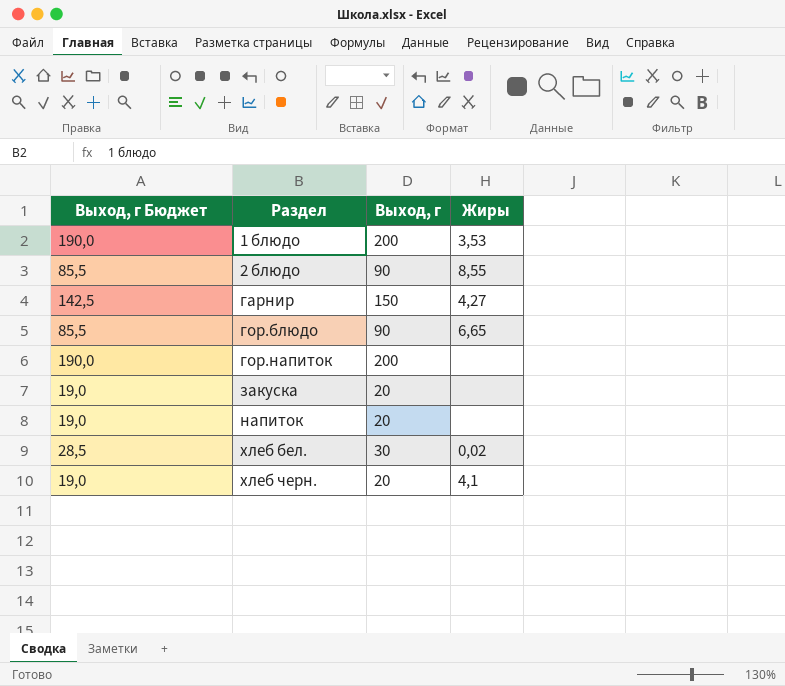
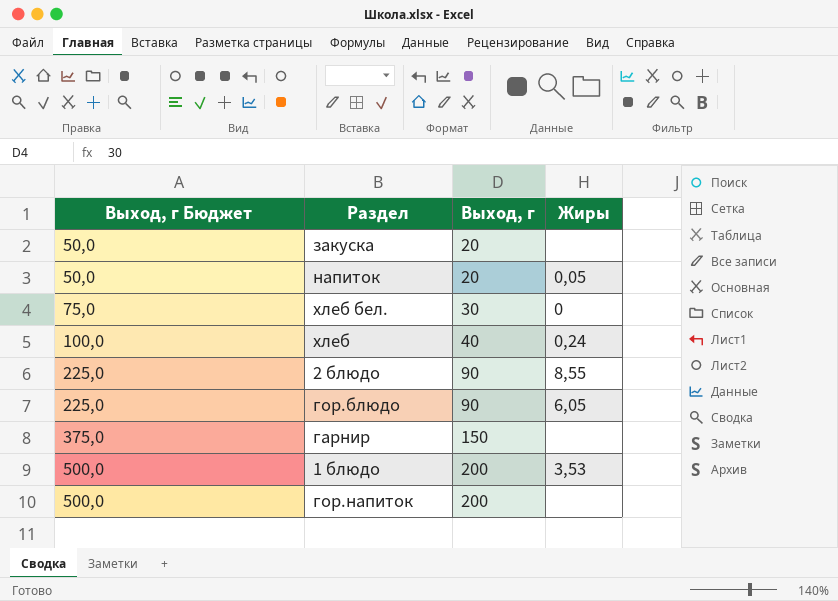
row order: Раздел ascending -> Выход, г Бюджет ascending
column Выход, г Бюджет | formula: [Выход, г] * 0,95 -> [Выход, г] * 2,5
row хлеб черн.: 19,0 | 20 | 4,1 -> none
напиток | Жиры: none -> 0,05
хлеб бел. | Жиры: 0,02 -> 0
row хлеб: none -> 100,0 | 40 | 0,24
гор.блюдо | Жиры: 6,65 -> 6,05
гарнир | Жиры: 4,27 -> none

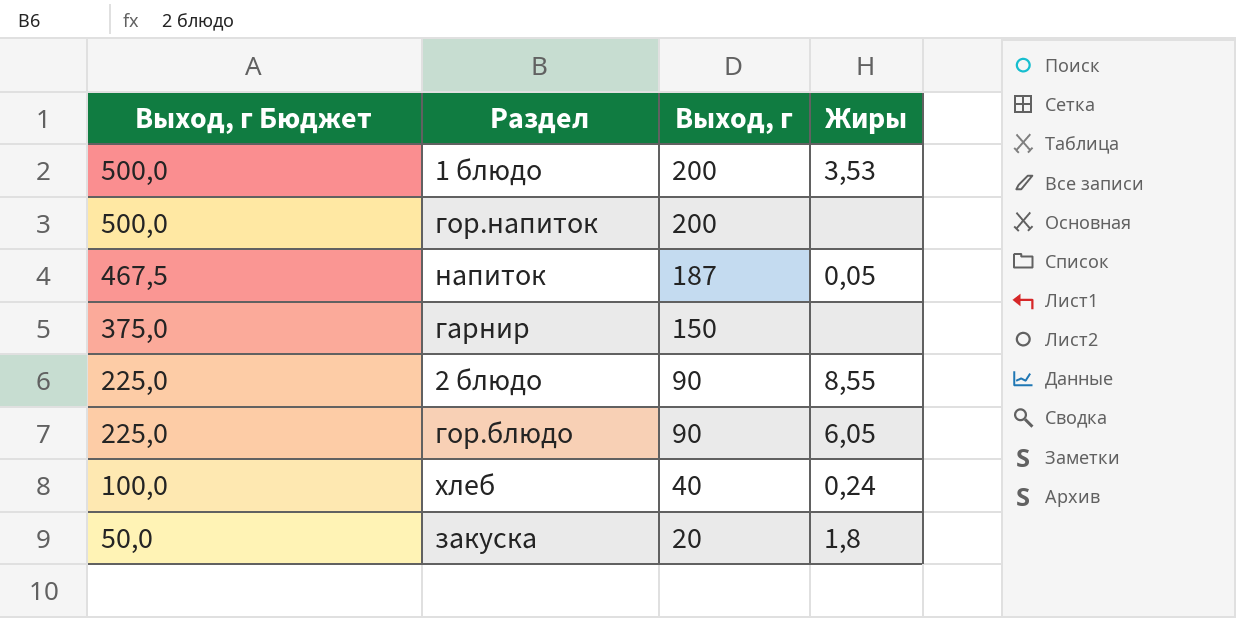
row order: Выход, г Бюджет ascending -> Выход, г Бюджет descending
row хлеб бел.: 75,0 | 30 | 0 -> none
напиток | Выход, г Бюджет: 50,0 -> 467,5
напиток | Выход, г: 20 -> 187
закуска | Жиры: none -> 1,8

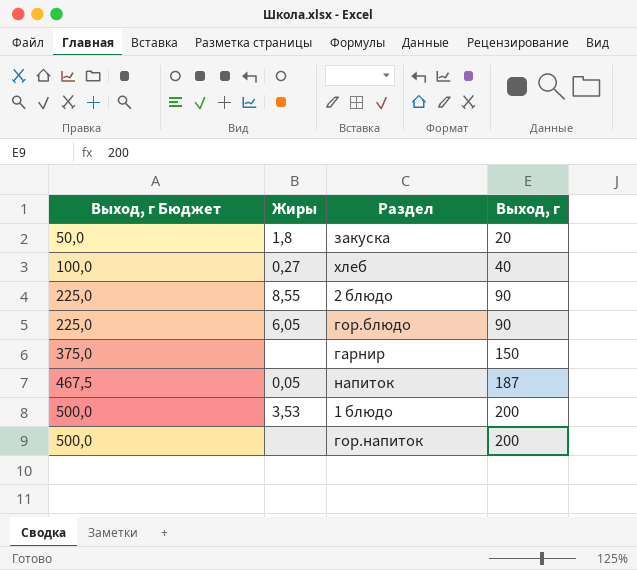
row order: Выход, г Бюджет descending -> Выход, г Бюджет ascending
column Жиры | position: 4 -> 2
хлеб | Жиры: 0,24 -> 0,27

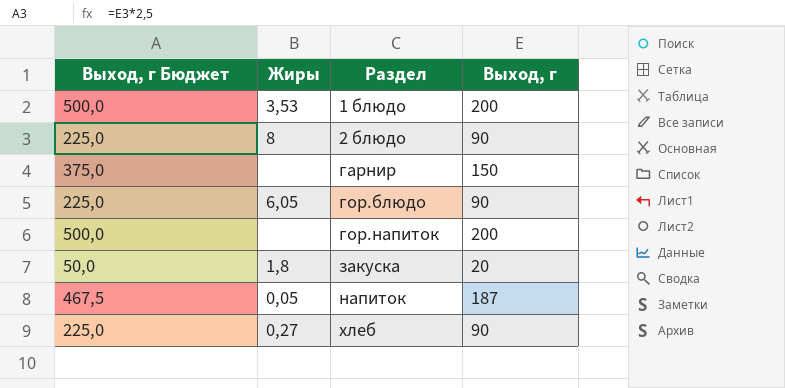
row order: Выход, г Бюджет ascending -> Раздел ascending
2 блюдо | Жиры: 8,55 -> 8
хлеб | Выход, г Бюджет: 100,0 -> 225,0
хлеб | Выход, г: 40 -> 90

